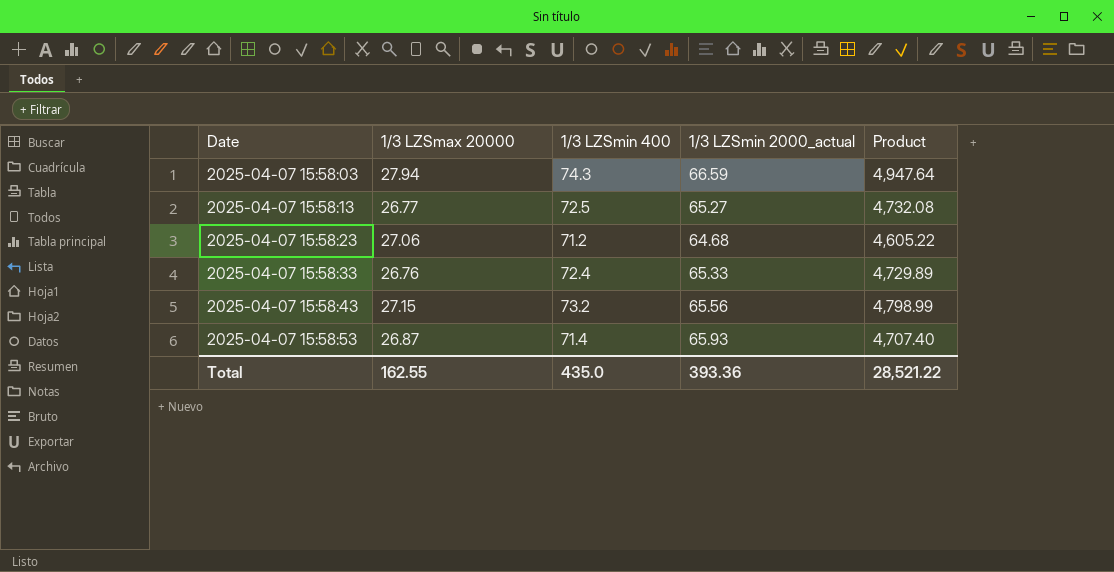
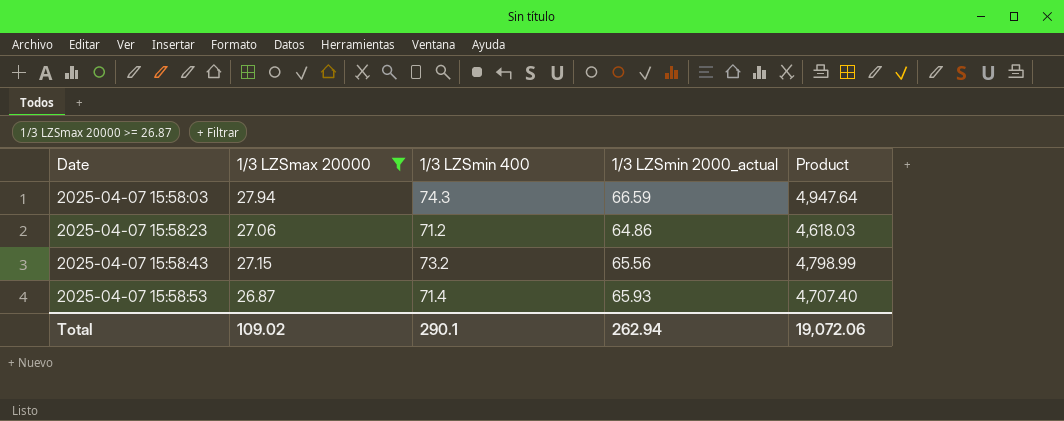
filter: none -> 1/3 LZSmax 20000 >= 26.87
2025-04-07 15:58:23 | 1/3 LZSmin 2000_actual: 64.68 -> 64.86
2025-04-07 15:58:23 | Product: 4,605.22 -> 4,618.03
Total | 1/3 LZSmax 20000: 162.55 -> 109.02
Total | 1/3 LZSmin 400: 435.0 -> 290.1
Total | 1/3 LZSmin 2000_actual: 393.36 -> 262.94
Total | Product: 28,521.22 -> 19,072.06

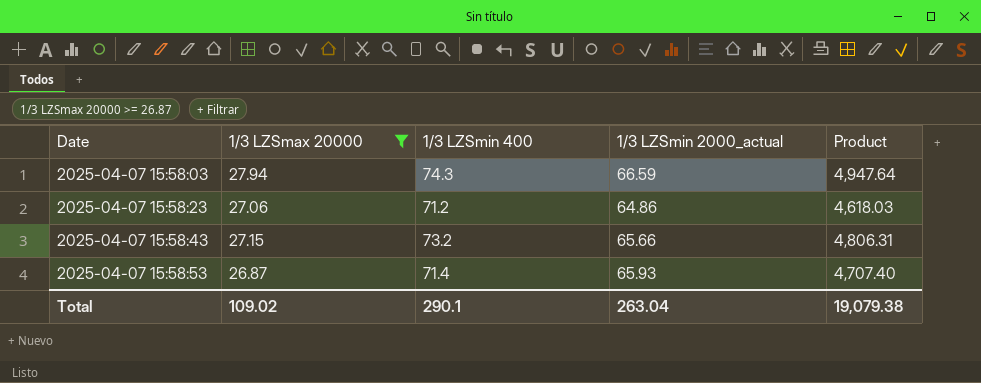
2025-04-07 15:58:43 | 1/3 LZSmin 2000_actual: 65.56 -> 65.66
2025-04-07 15:58:43 | Product: 4,798.99 -> 4,806.31
Total | 1/3 LZSmin 2000_actual: 262.94 -> 263.04
Total | Product: 19,072.06 -> 19,079.38

